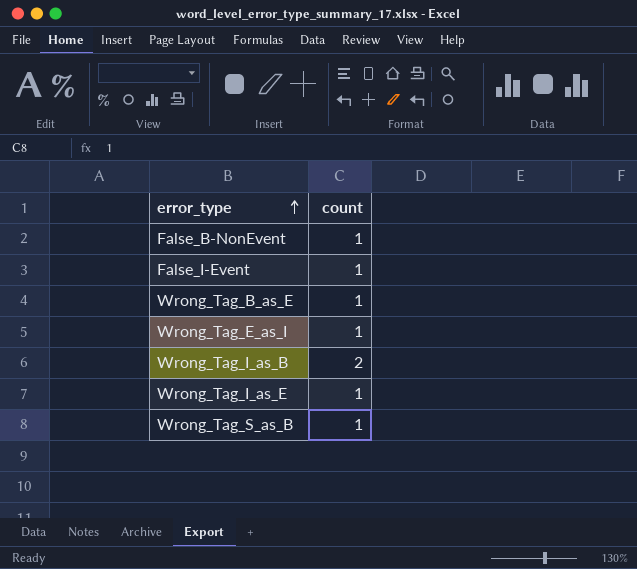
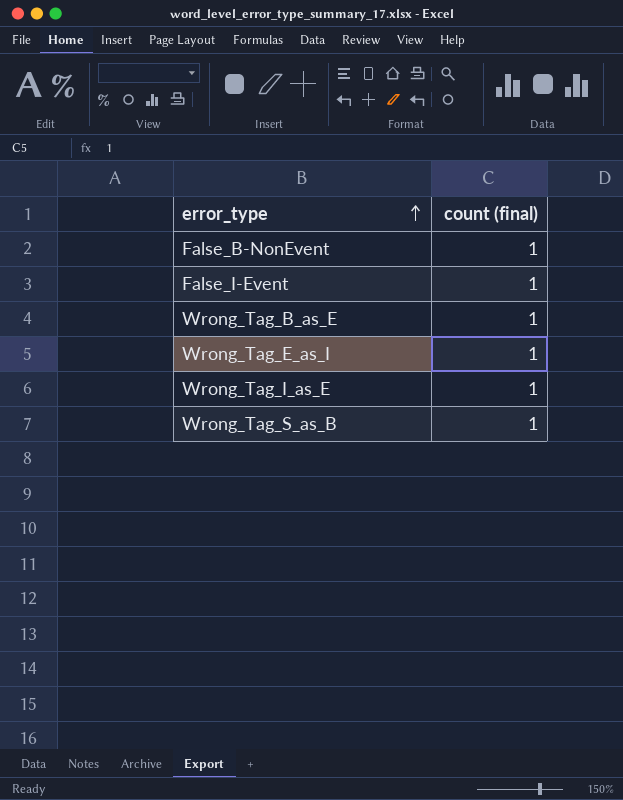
column name: count -> count (final)
row Wrong_Tag_I_as_B: 2 -> none

